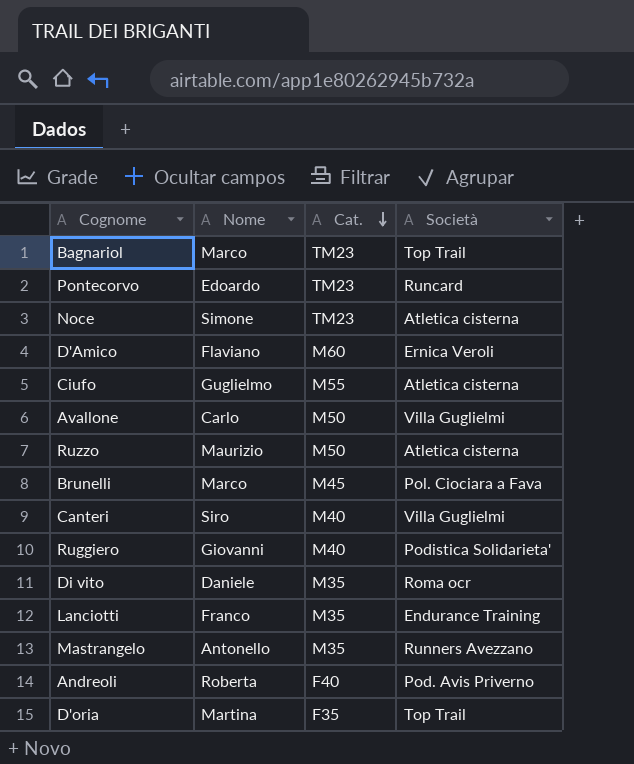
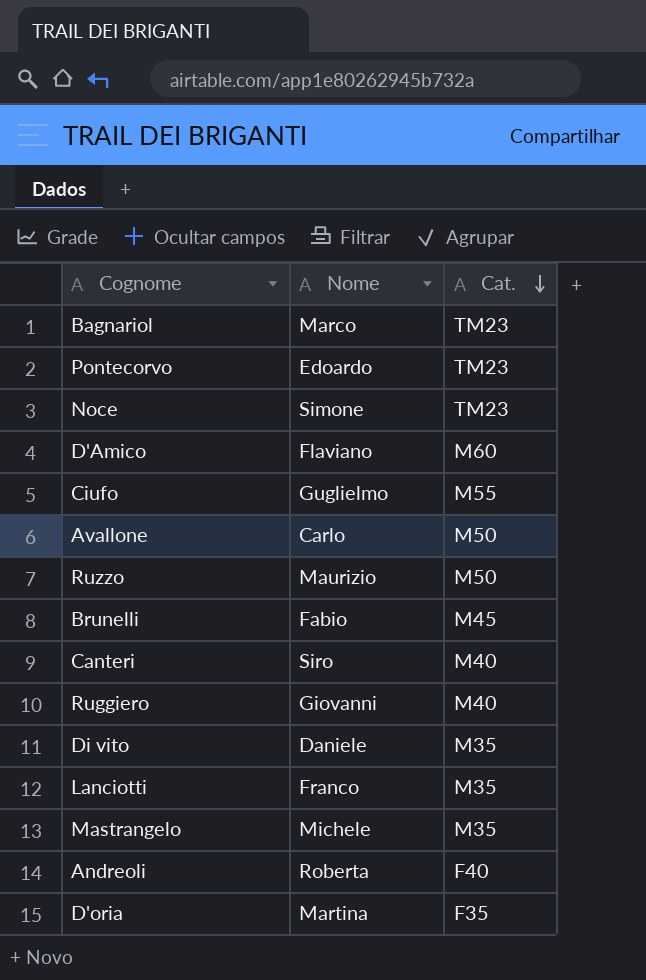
column Società | position: 4 -> none
Brunelli | Nome: Marco -> Fabio
Mastrangelo | Nome: Antonello -> Michele

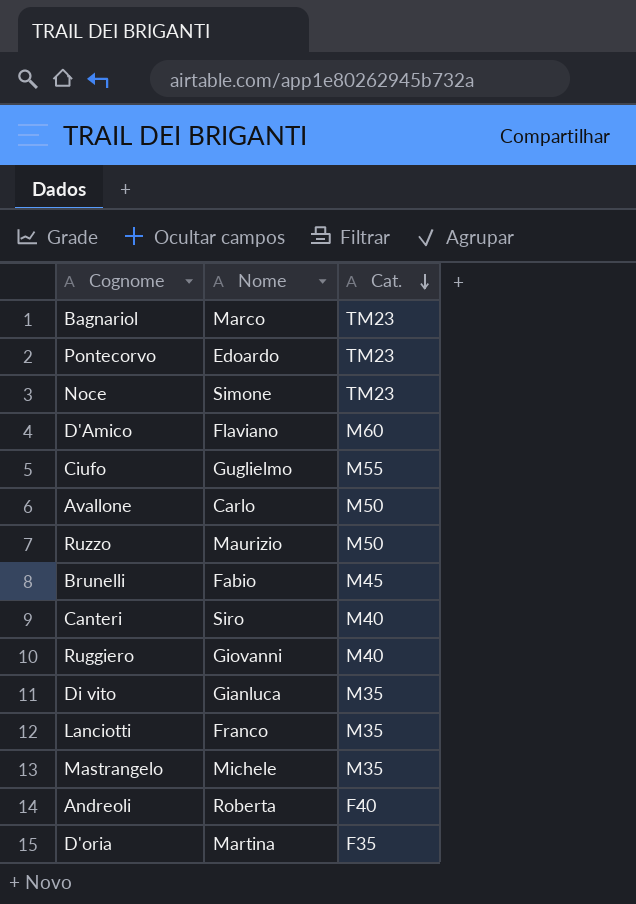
Di vito | Nome: Daniele -> Gianluca

